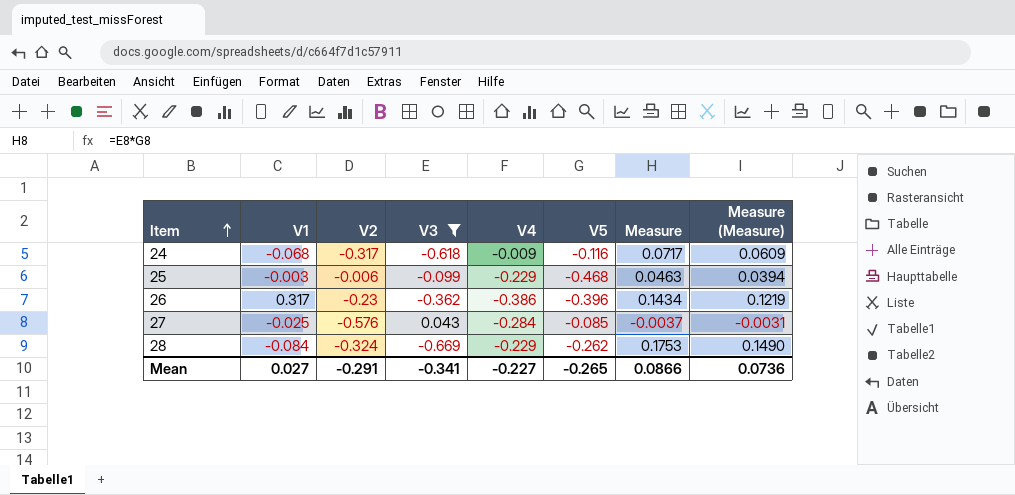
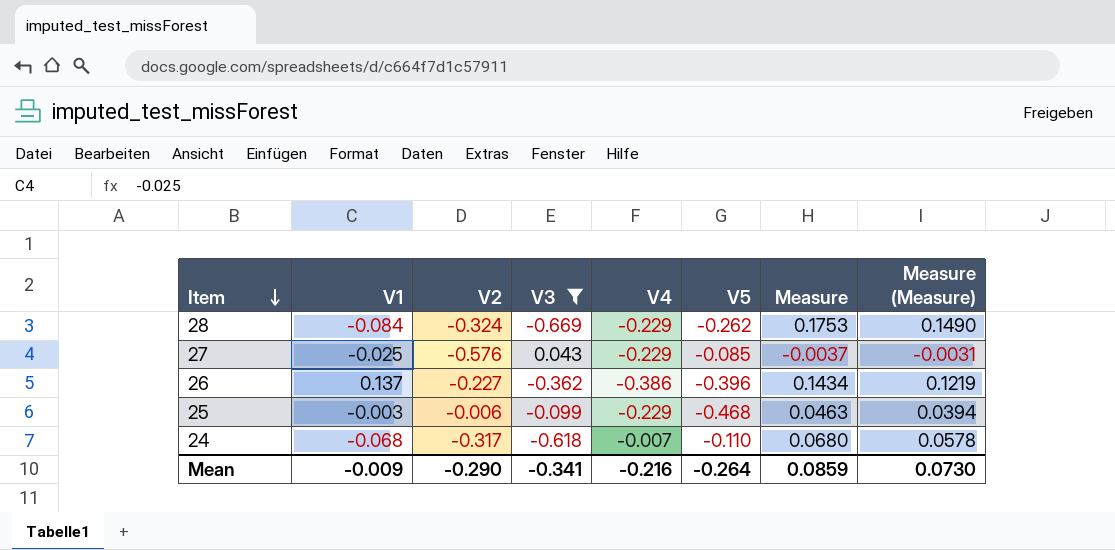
row order: Item ascending -> Item descending
27 | V4: -0.284 -> -0.229
26 | V1: 0.317 -> 0.137
26 | V2: -0.23 -> -0.227
24 | V4: -0.009 -> -0.007
24 | V5: -0.116 -> -0.110
24 | Measure: 0.0717 -> 0.0680
24 | Measure (Measure): 0.0609 -> 0.0578
Mean | V1: 0.027 -> -0.009
Mean | V2: -0.291 -> -0.290
Mean | V4: -0.227 -> -0.216
Mean | V5: -0.265 -> -0.264
Mean | Measure: 0.0866 -> 0.0859
Mean | Measure (Measure): 0.0736 -> 0.0730

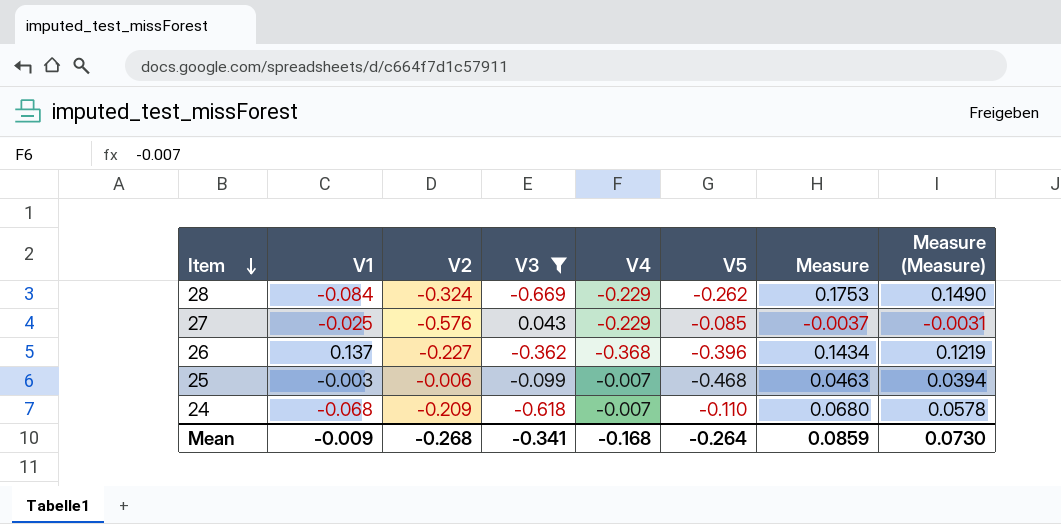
26 | V4: -0.386 -> -0.368
25 | V4: -0.229 -> -0.007
24 | V2: -0.317 -> -0.209
Mean | V2: -0.290 -> -0.268
Mean | V4: -0.216 -> -0.168

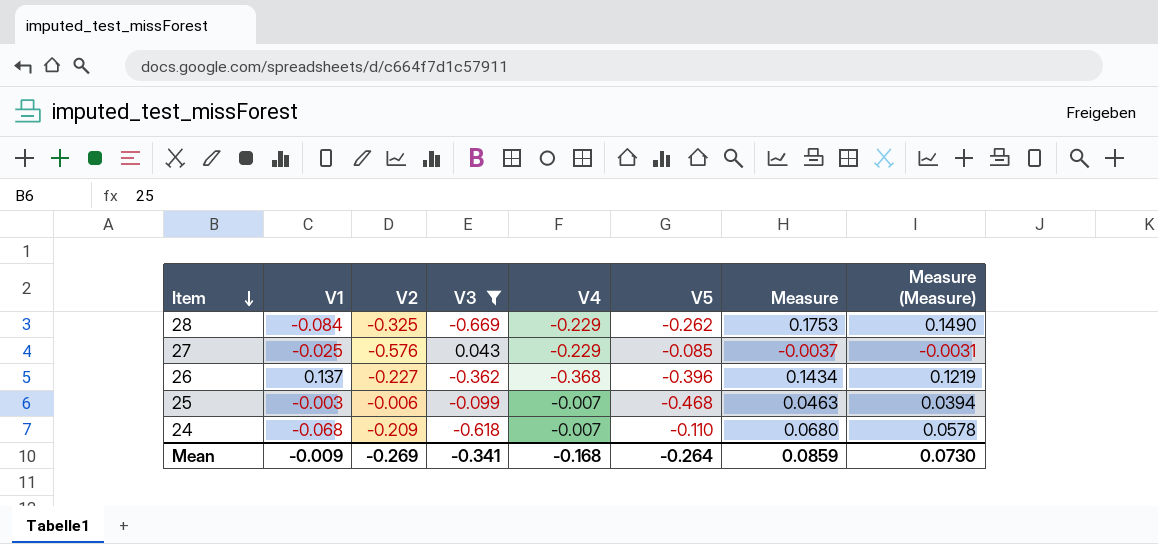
28 | V2: -0.324 -> -0.325
Mean | V2: -0.268 -> -0.269

